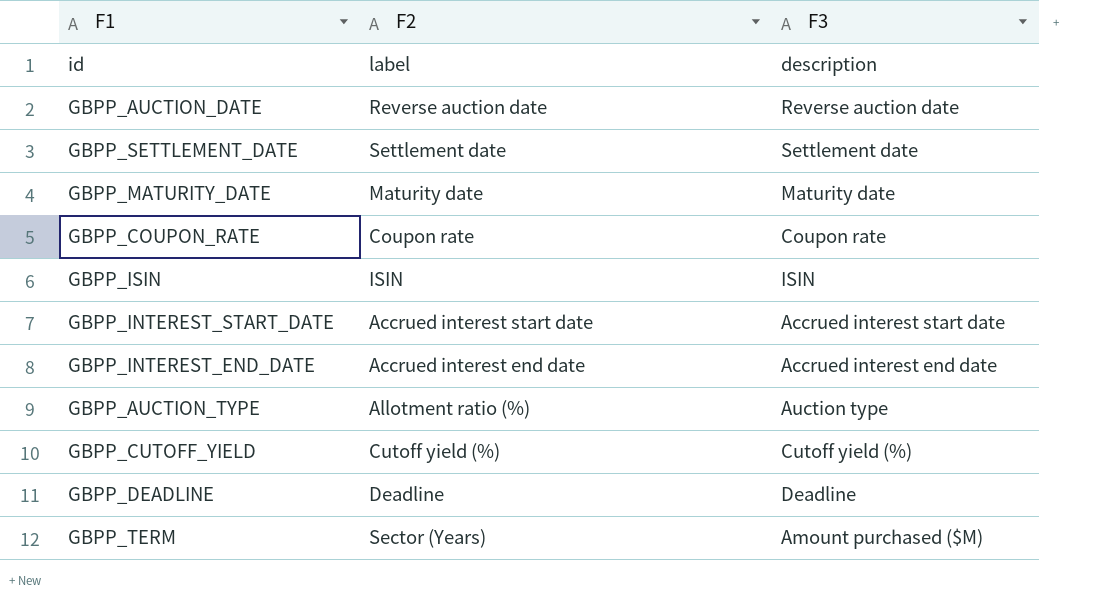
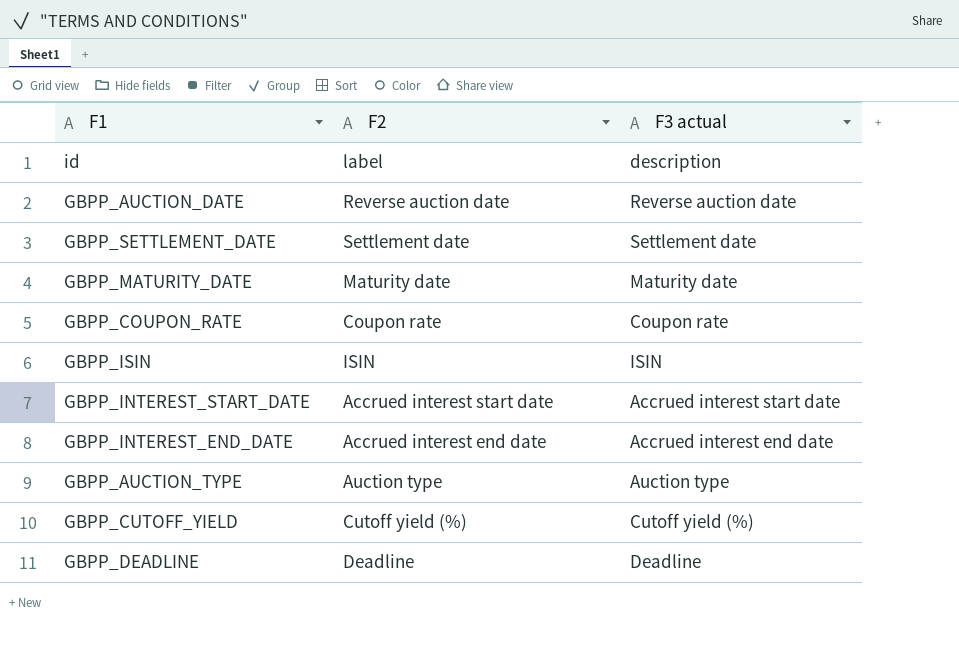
column name: F3 -> F3 actual
row GBPP_TERM: Sector (Years) | Amount purchased ($M) -> none
GBPP_AUCTION_TYPE | F2: Allotment ratio (%) -> Auction type

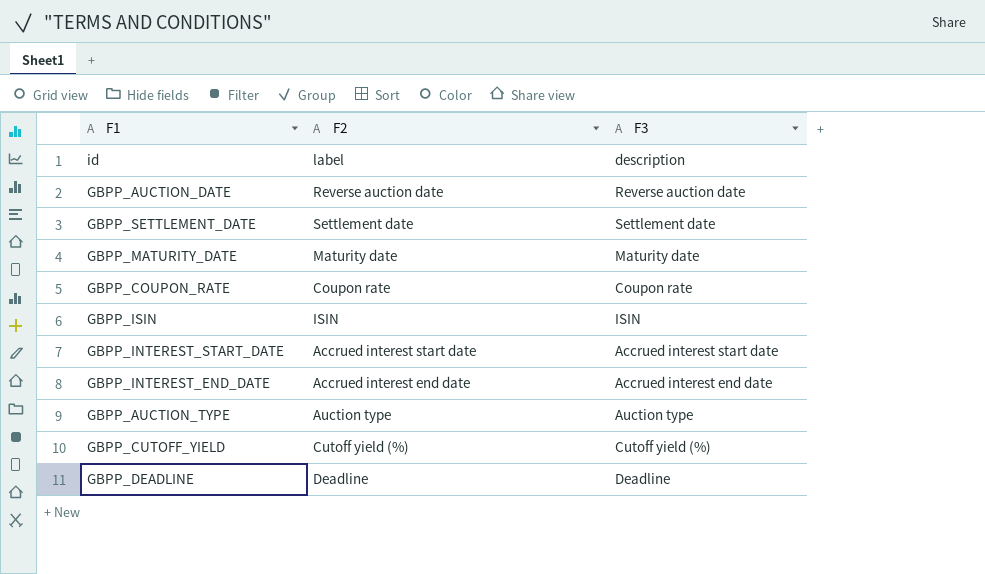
column name: F3 actual -> F3

